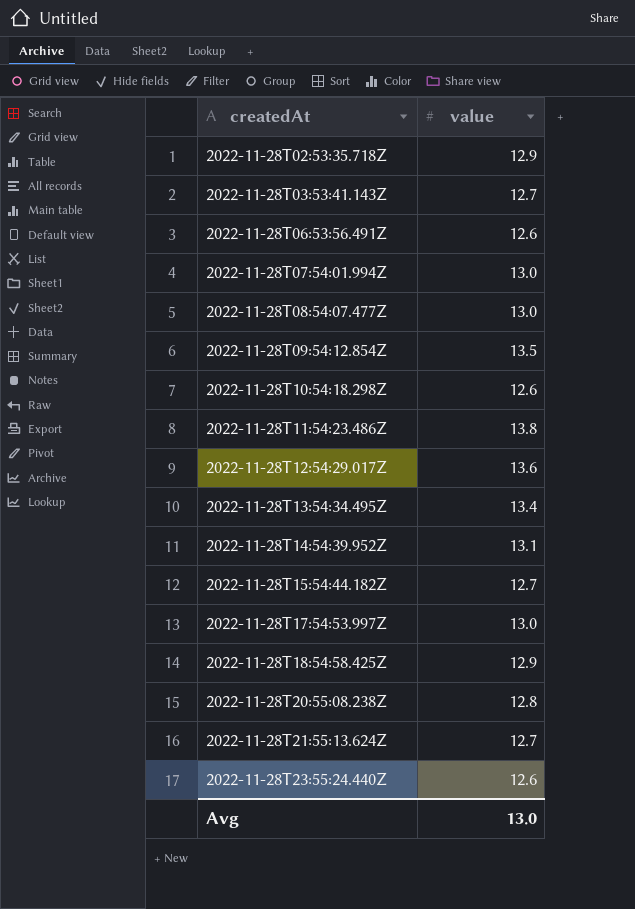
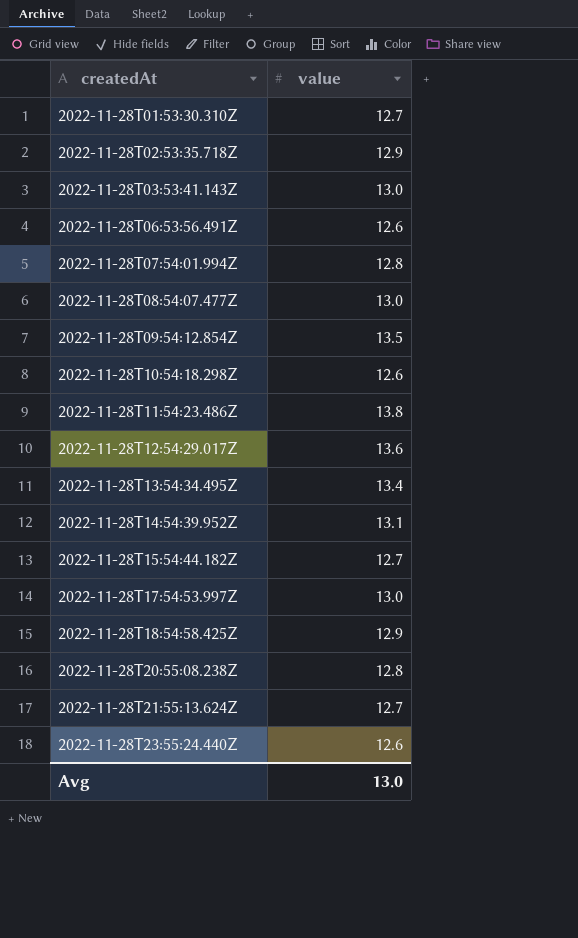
row 2022-11-28T01:53:30.310Z: none -> 12.7
2022-11-28T03:53:41.143Z | value: 12.7 -> 13.0
2022-11-28T07:54:01.994Z | value: 13.0 -> 12.8

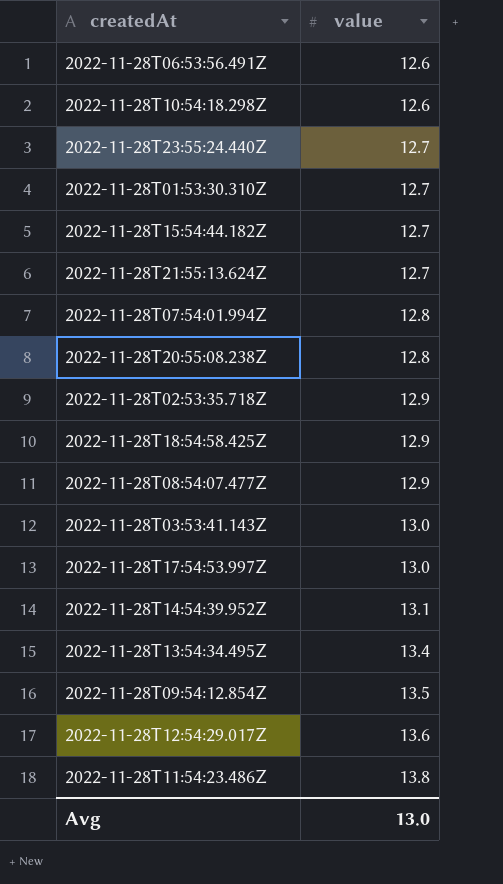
row order: createdAt ascending -> value ascending
2022-11-28T23:55:24.440Z | value: 12.6 -> 12.7
2022-11-28T08:54:07.477Z | value: 13.0 -> 12.9

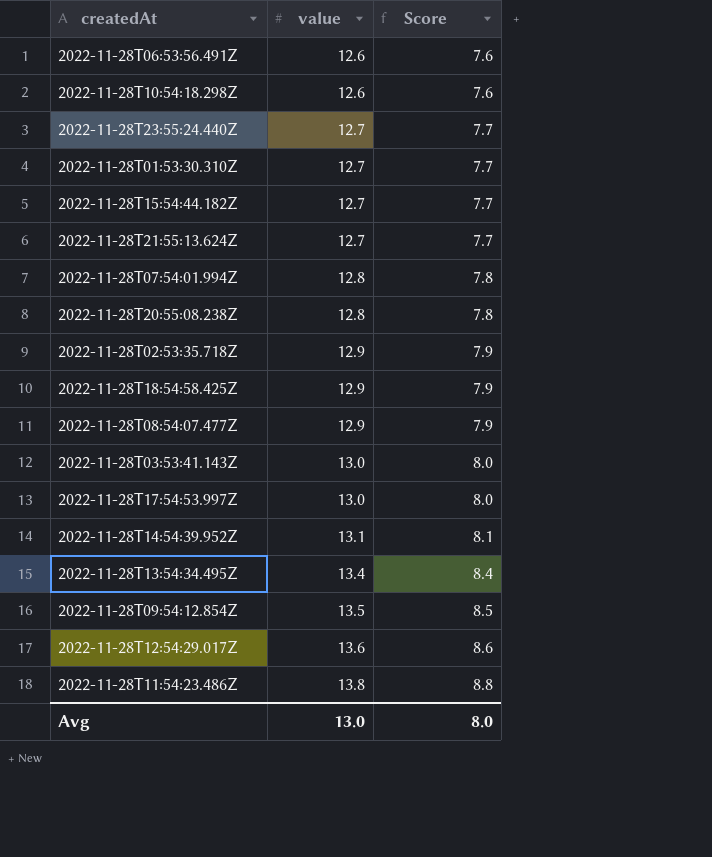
column Score | formula: none -> [value] - 5

